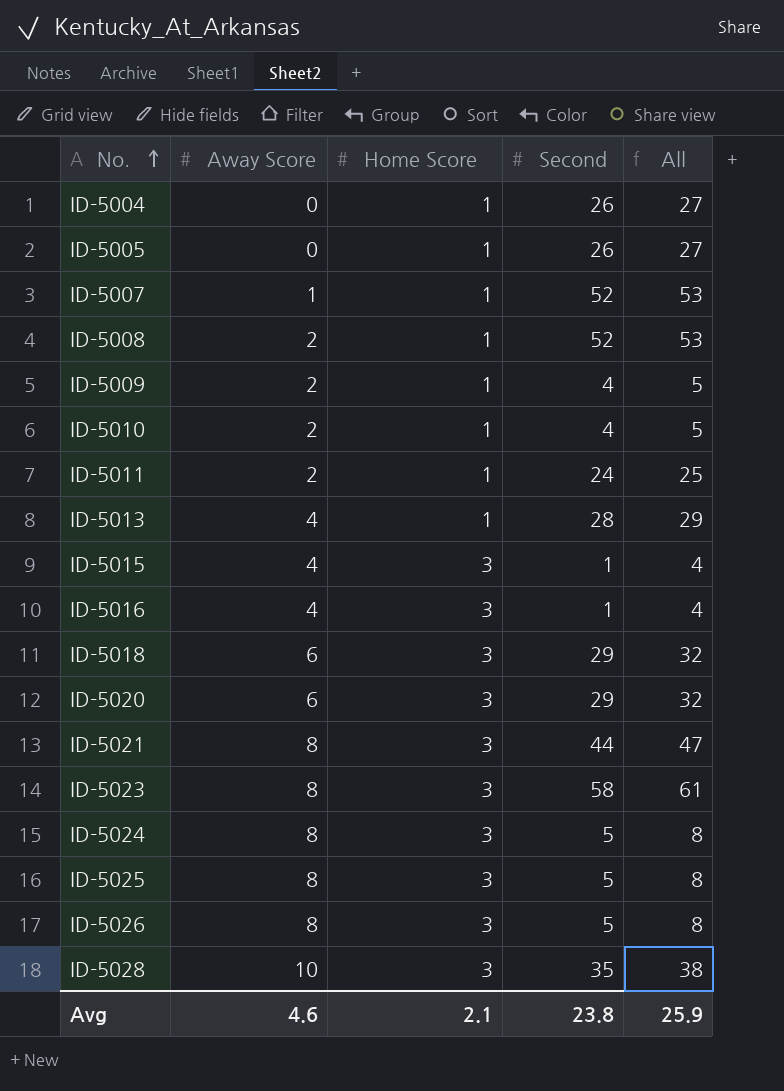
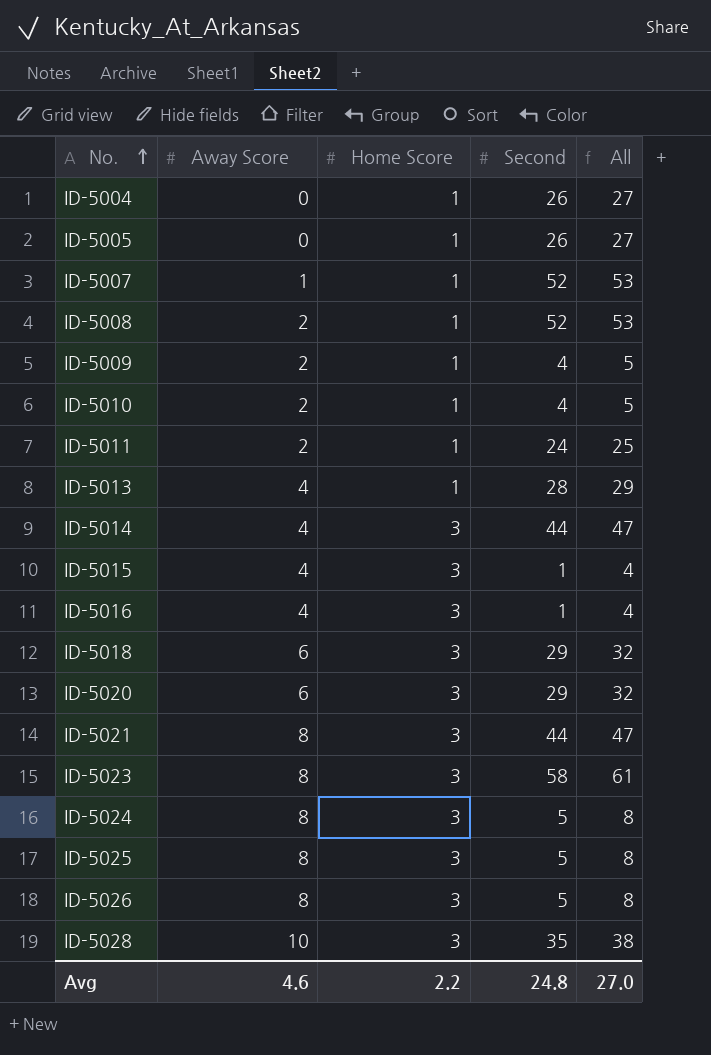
row ID-5014: none -> 4 | 3 | 44 | 47
Avg | Home Score: 2.1 -> 2.2
Avg | Second: 23.8 -> 24.8
Avg | All: 25.9 -> 27.0

